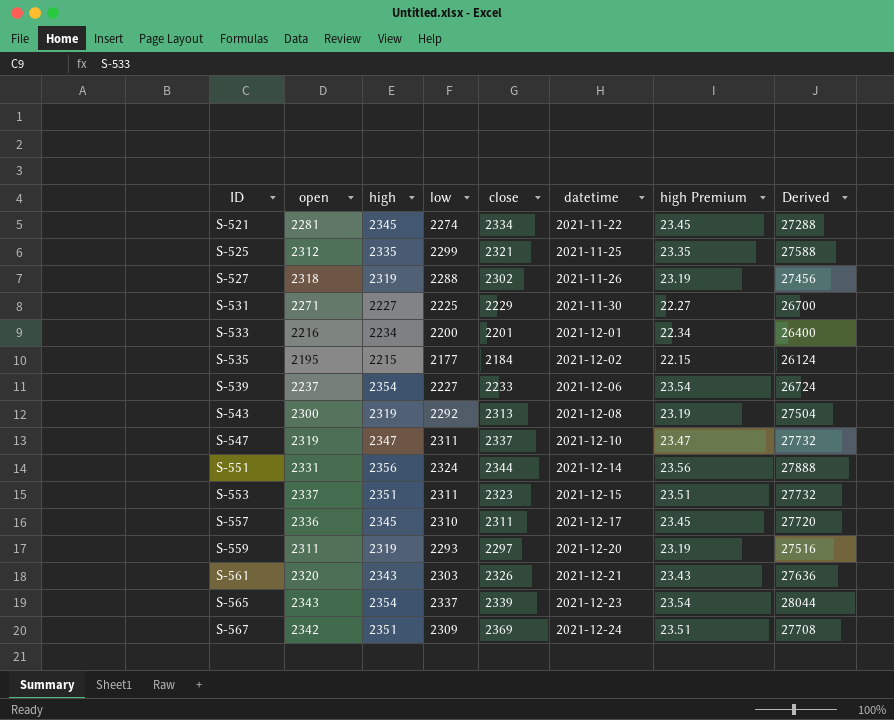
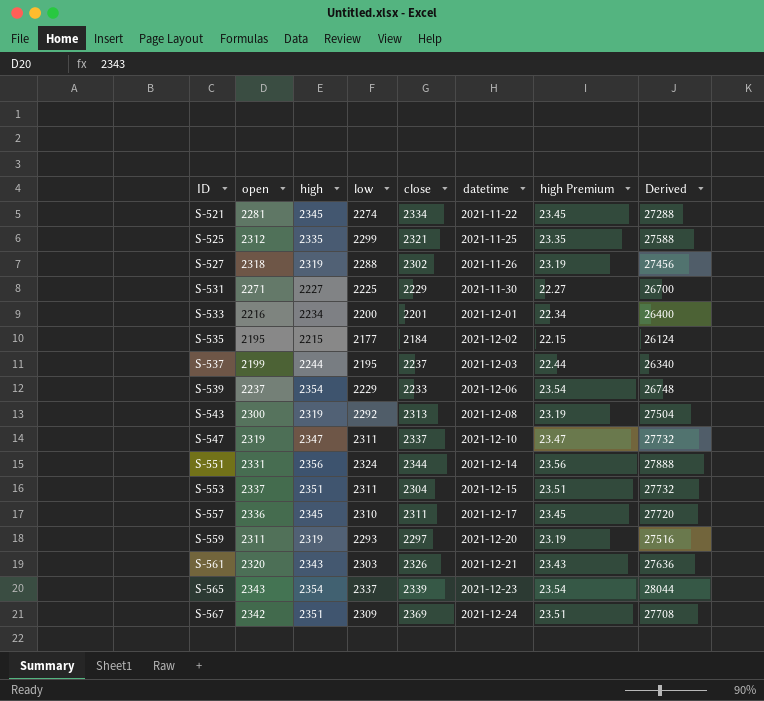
row S-537: none -> 2199 | 2244 | 2195 | 2237 | 2021-12-03 | 22.44 | 26340
S-539 | low: 2227 -> 2229
S-539 | Derived: 26724 -> 26748
S-553 | close: 2323 -> 2304

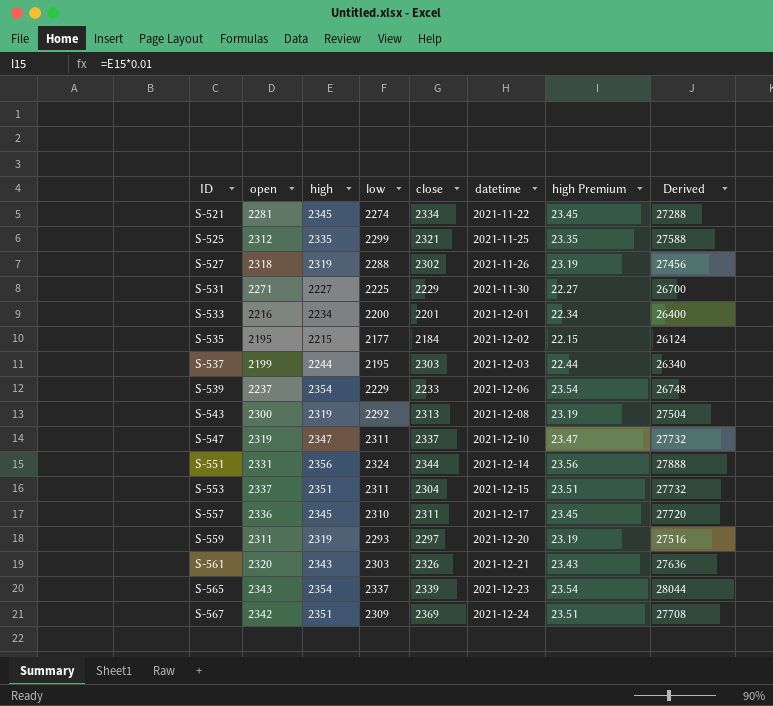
S-537 | close: 2237 -> 2303

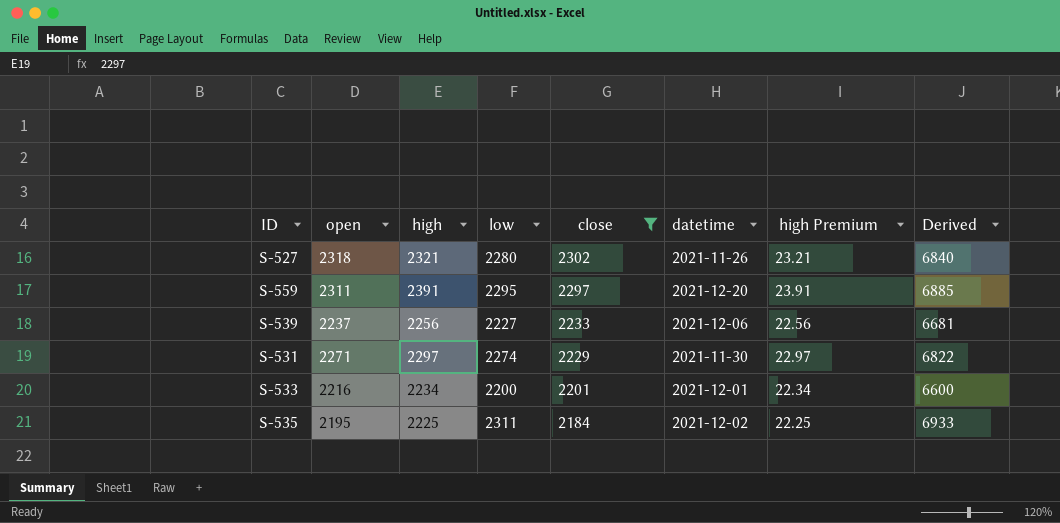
filter: none -> close <= 2302
row order: ID ascending -> close descending
column Derived | formula: [low] * 12 -> [low] * 3
S-527 | high: 2319 -> 2321
S-527 | low: 2288 -> 2280
S-527 | high Premium: 23.19 -> 23.21
S-559 | high: 2319 -> 2391
S-559 | low: 2293 -> 2295
S-559 | high Premium: 23.19 -> 23.91
S-539 | high: 2354 -> 2256
S-539 | low: 2229 -> 2227
S-539 | high Premium: 23.54 -> 22.56
S-531 | high: 2227 -> 2297
S-531 | low: 2225 -> 2274
S-531 | high Premium: 22.27 -> 22.97
S-535 | high: 2215 -> 2225
S-535 | low: 2177 -> 2311
S-535 | high Premium: 22.15 -> 22.25

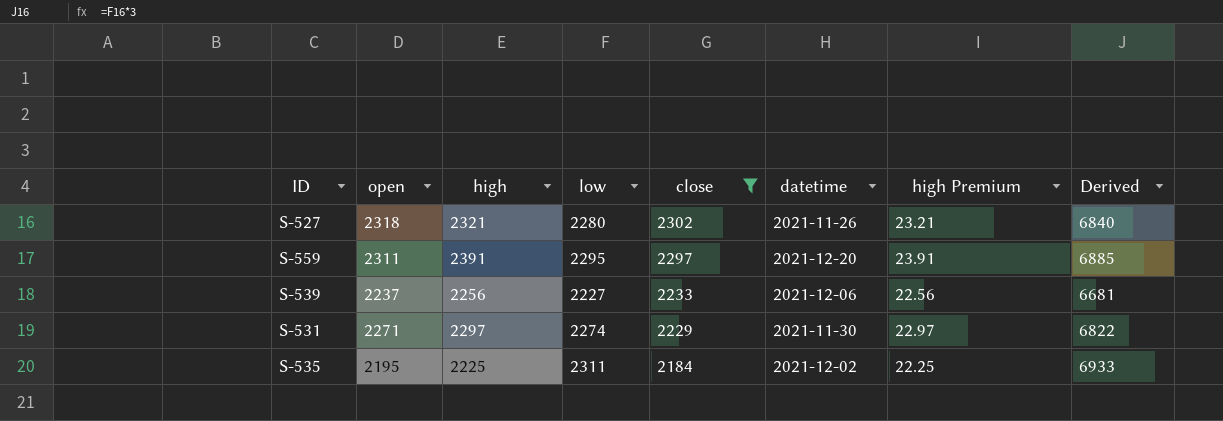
row S-533: 2216 | 2234 | 2200 | 2201 | 2021-12-01 | 22.34 | 6600 -> none

